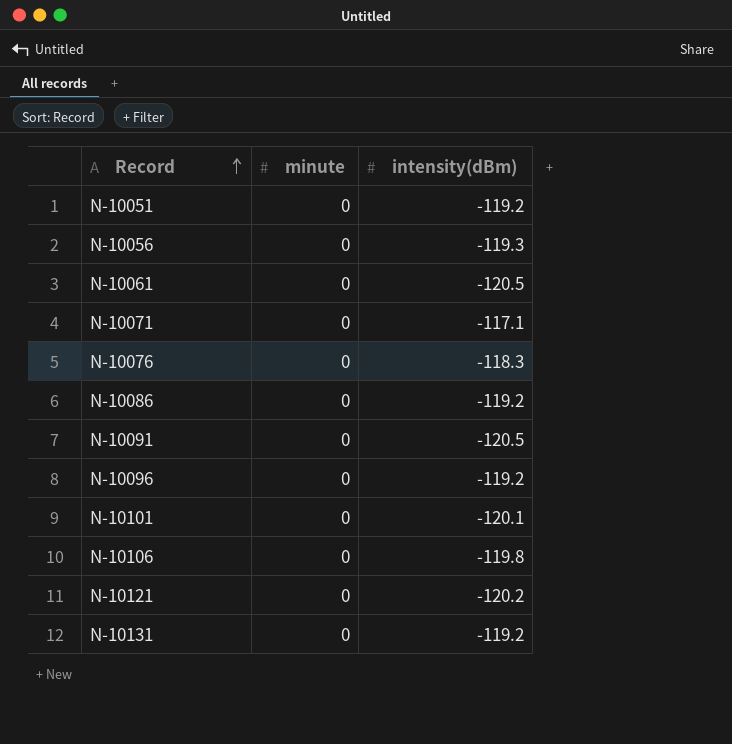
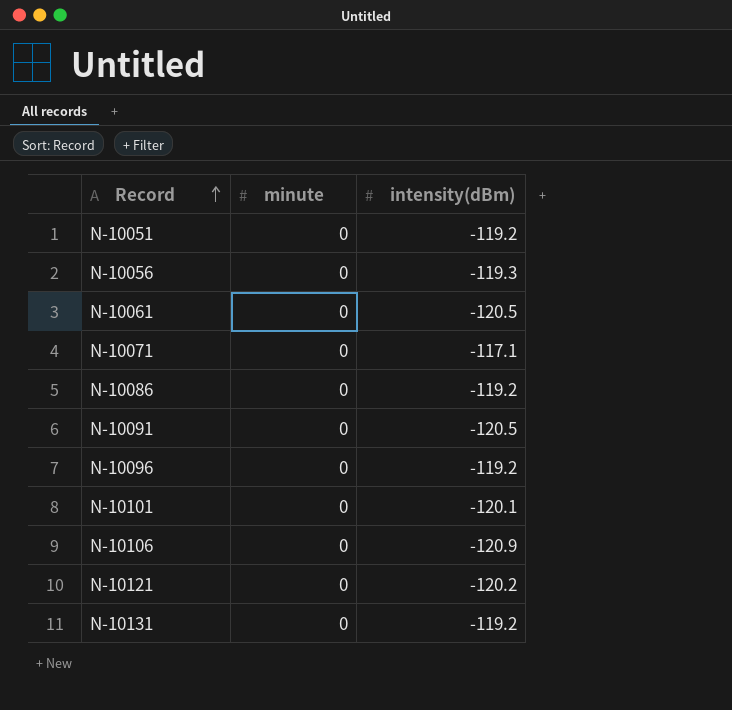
row N-10076: 0 | -118.3 -> none
N-10106 | intensity(dBm): -119.8 -> -120.9

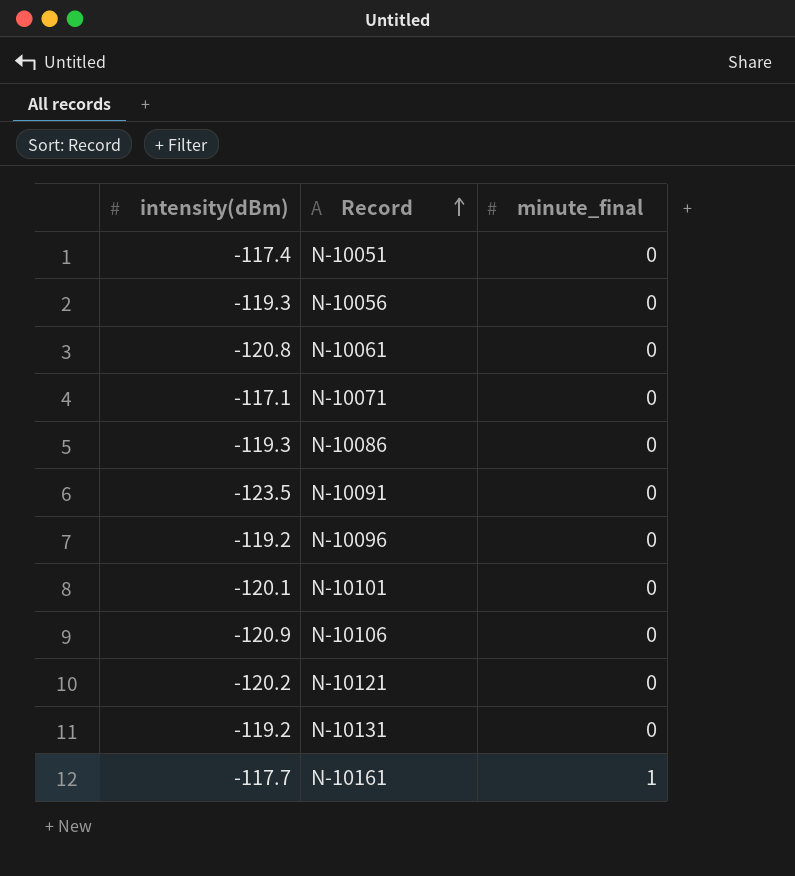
column intensity(dBm) | position: 3 -> 1
column name: minute -> minute_final
N-10051 | intensity(dBm): -119.2 -> -117.4
N-10061 | intensity(dBm): -120.5 -> -120.8
N-10086 | intensity(dBm): -119.2 -> -119.3
N-10091 | intensity(dBm): -120.5 -> -123.5
row N-10161: none -> -117.7 | 1

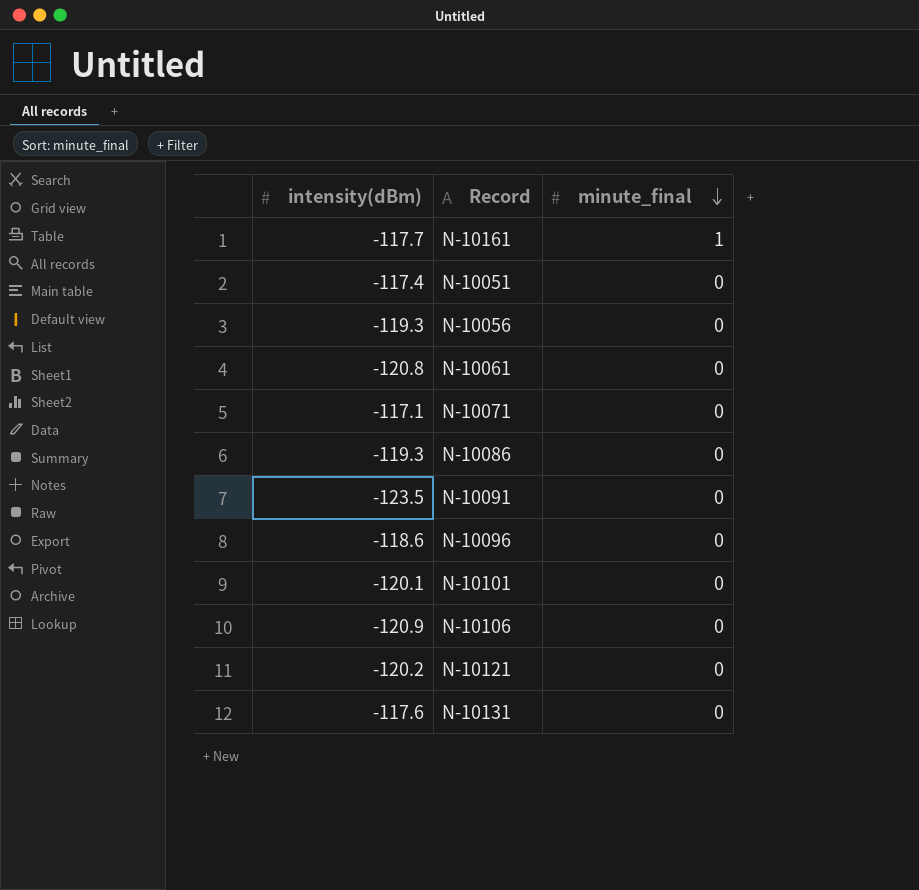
row order: Record ascending -> minute_final descending
N-10096 | intensity(dBm): -119.2 -> -118.6
N-10131 | intensity(dBm): -119.2 -> -117.6

